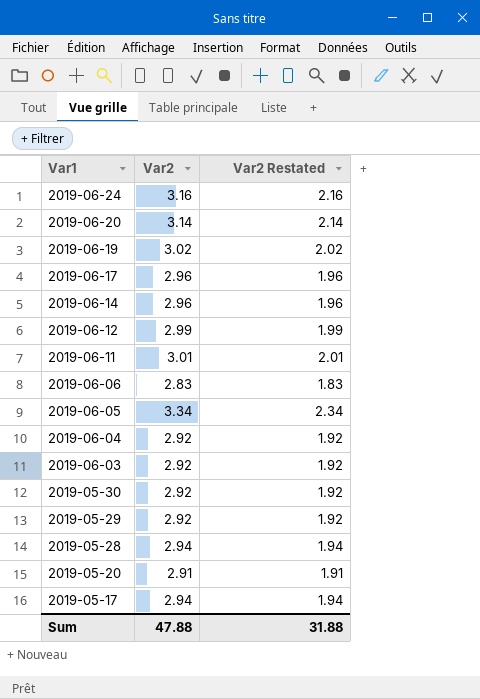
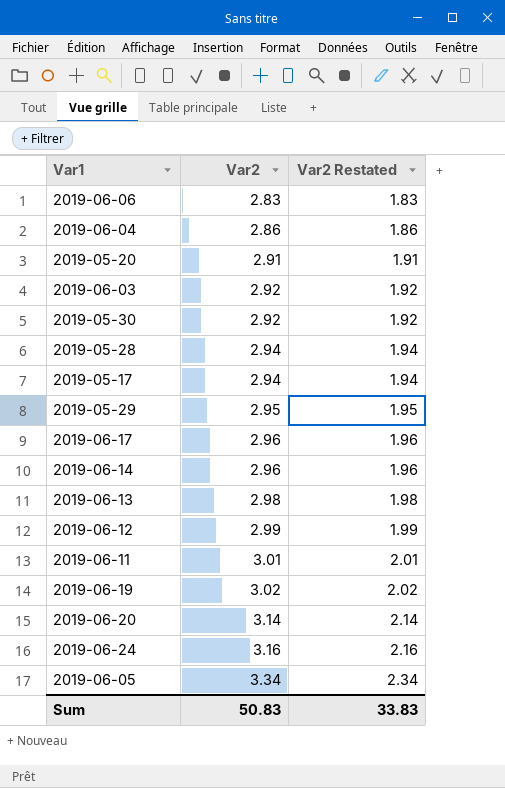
row order: Var1 descending -> Var2 ascending
2019-06-04 | Var2: 2.92 -> 2.86
2019-06-04 | Var2 Restated: 1.92 -> 1.86
2019-05-29 | Var2: 2.92 -> 2.95
2019-05-29 | Var2 Restated: 1.92 -> 1.95
row 2019-06-13: none -> 2.98 | 1.98
Sum | Var2: 47.88 -> 50.83
Sum | Var2 Restated: 31.88 -> 33.83

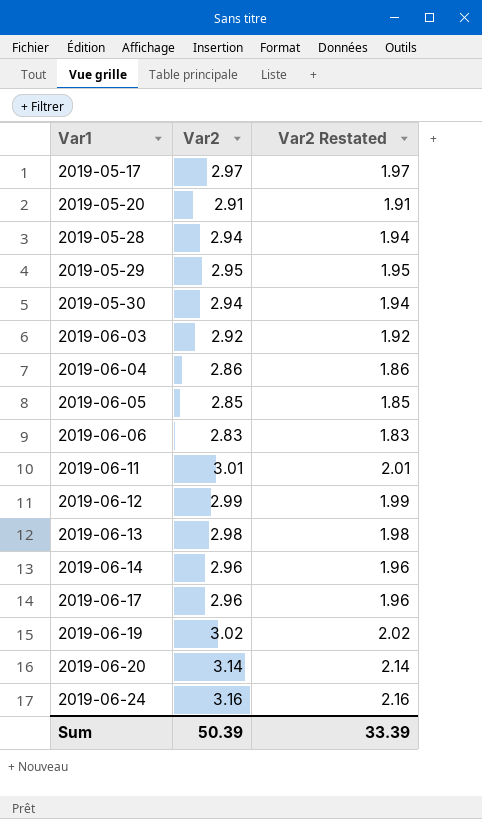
row order: Var2 ascending -> Var1 ascending
2019-05-17 | Var2: 2.94 -> 2.97
2019-05-17 | Var2 Restated: 1.94 -> 1.97
2019-05-30 | Var2: 2.92 -> 2.94
2019-05-30 | Var2 Restated: 1.92 -> 1.94
2019-06-05 | Var2: 3.34 -> 2.85
2019-06-05 | Var2 Restated: 2.34 -> 1.85
Sum | Var2: 50.83 -> 50.39
Sum | Var2 Restated: 33.83 -> 33.39

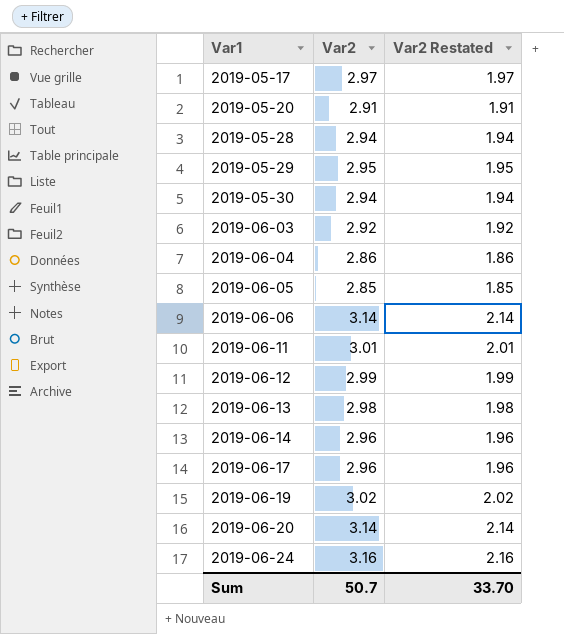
2019-06-06 | Var2: 2.83 -> 3.14
2019-06-06 | Var2 Restated: 1.83 -> 2.14
Sum | Var2: 50.39 -> 50.7
Sum | Var2 Restated: 33.39 -> 33.70

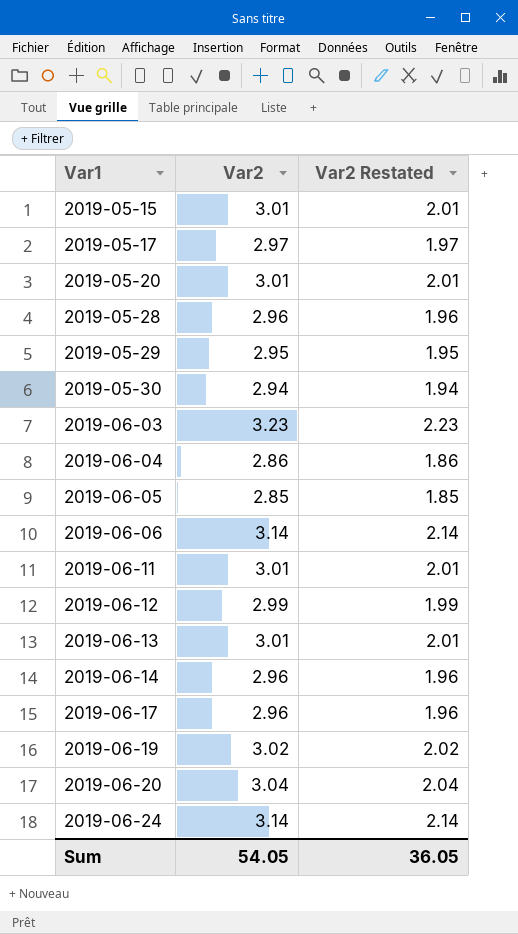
row 2019-05-15: none -> 3.01 | 2.01
2019-05-20 | Var2: 2.91 -> 3.01
2019-05-20 | Var2 Restated: 1.91 -> 2.01
2019-05-28 | Var2: 2.94 -> 2.96
2019-05-28 | Var2 Restated: 1.94 -> 1.96
2019-06-03 | Var2: 2.92 -> 3.23
2019-06-03 | Var2 Restated: 1.92 -> 2.23
2019-06-13 | Var2: 2.98 -> 3.01
2019-06-13 | Var2 Restated: 1.98 -> 2.01
2019-06-20 | Var2: 3.14 -> 3.04
2019-06-20 | Var2 Restated: 2.14 -> 2.04
2019-06-24 | Var2: 3.16 -> 3.14
2019-06-24 | Var2 Restated: 2.16 -> 2.14
Sum | Var2: 50.7 -> 54.05
Sum | Var2 Restated: 33.70 -> 36.05

